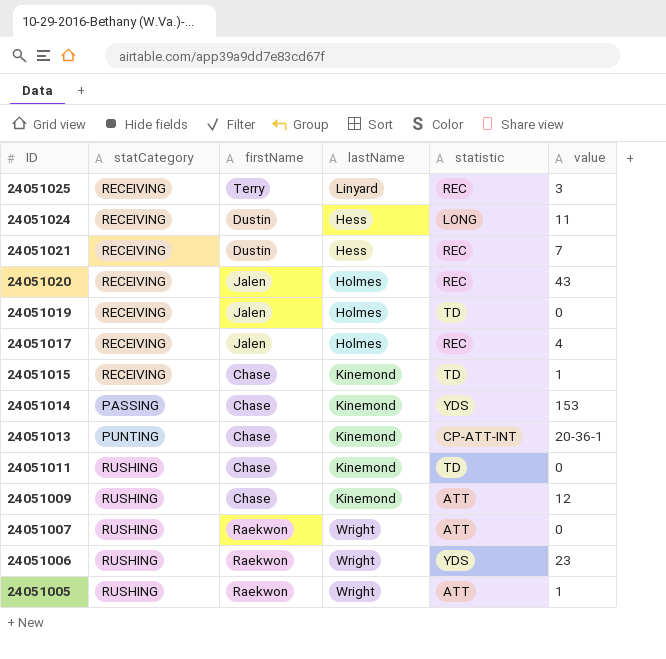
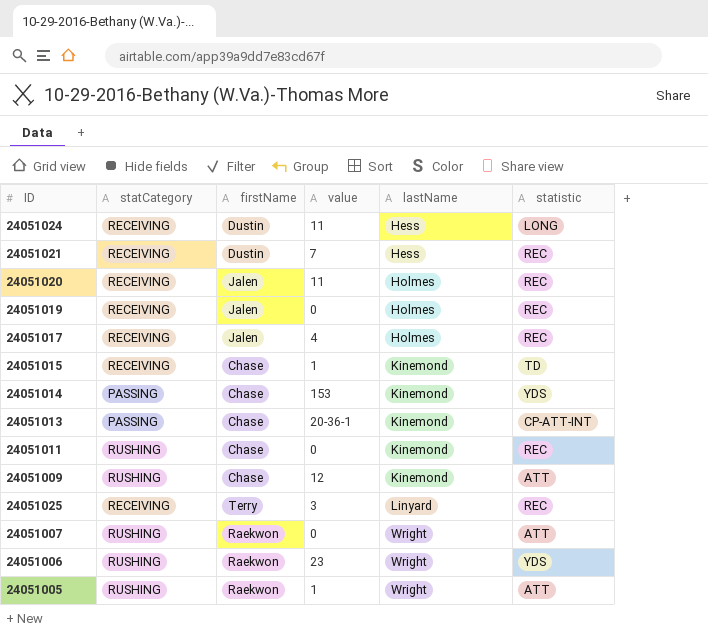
row order: ID descending -> lastName ascending
column value | position: 6 -> 4
24051020 | value: 43 -> 11
24051019 | statistic: TD -> REC
24051013 | statCategory: PUNTING -> PASSING
24051011 | statistic: TD -> REC

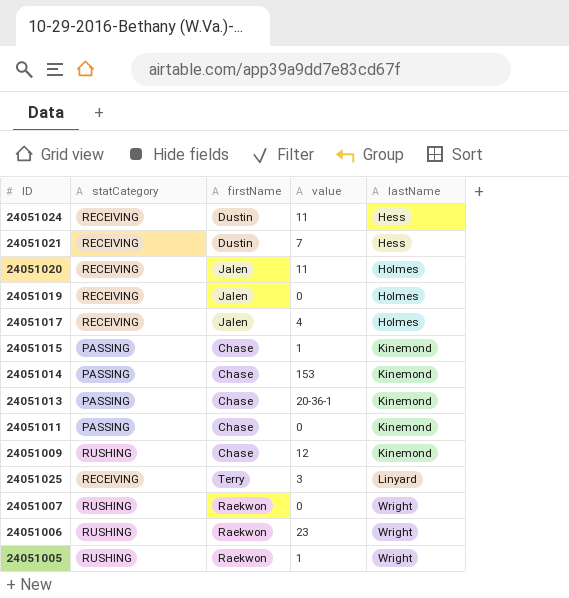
column statistic | position: 6 -> none
24051015 | statCategory: RECEIVING -> PASSING
24051011 | statCategory: RUSHING -> PASSING

